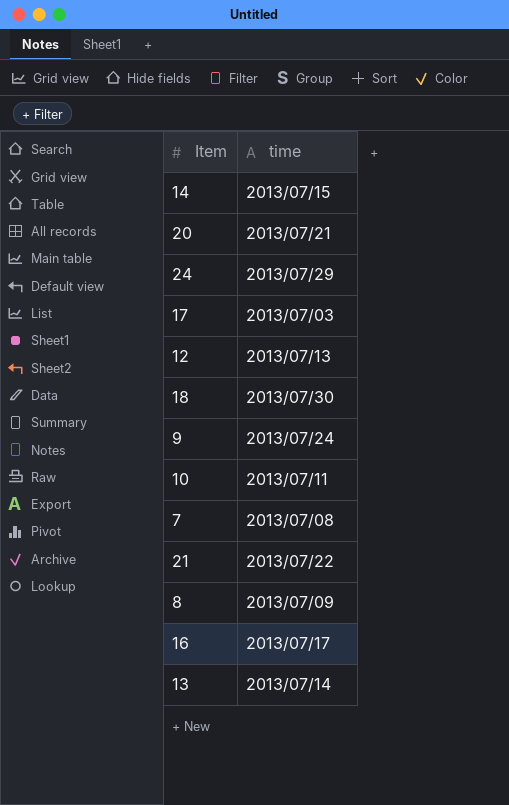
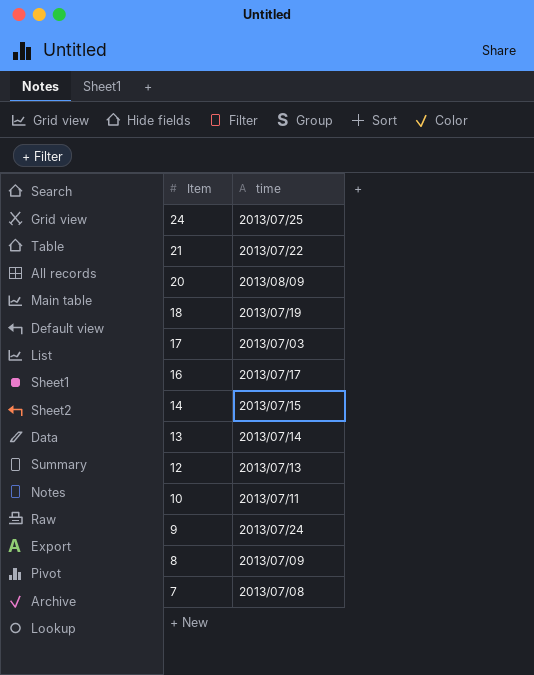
row order: none -> Item descending
24 | time: 2013/07/29 -> 2013/07/25
20 | time: 2013/07/21 -> 2013/08/09
18 | time: 2013/07/30 -> 2013/07/19

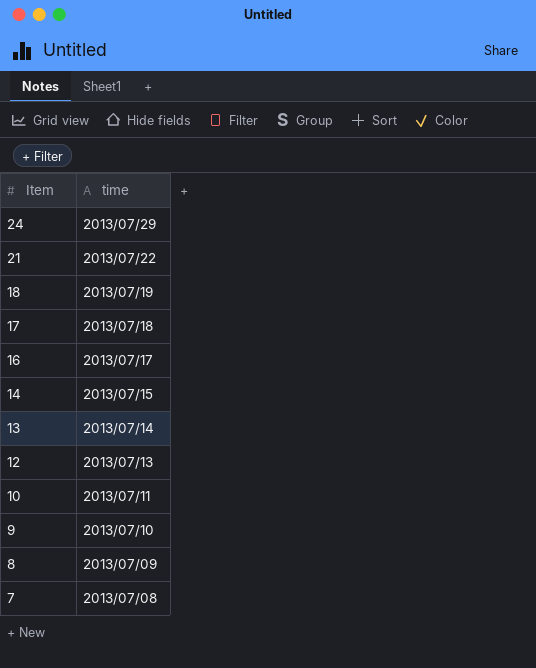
row 20: 2013/08/09 -> none
24 | time: 2013/07/25 -> 2013/07/29
17 | time: 2013/07/03 -> 2013/07/18
9 | time: 2013/07/24 -> 2013/07/10

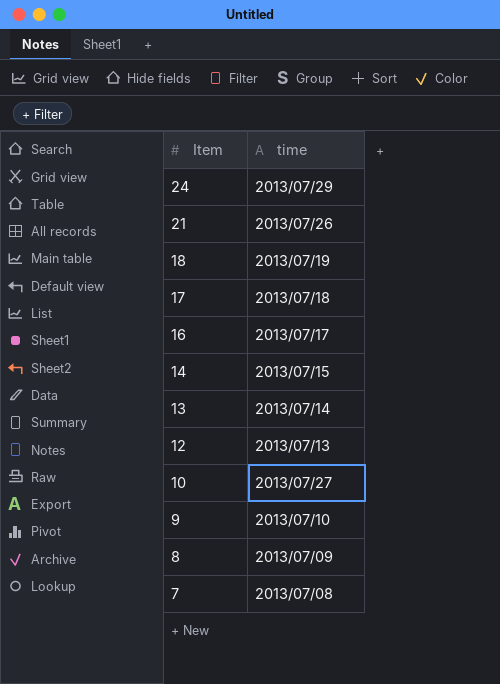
21 | time: 2013/07/22 -> 2013/07/26
10 | time: 2013/07/11 -> 2013/07/27

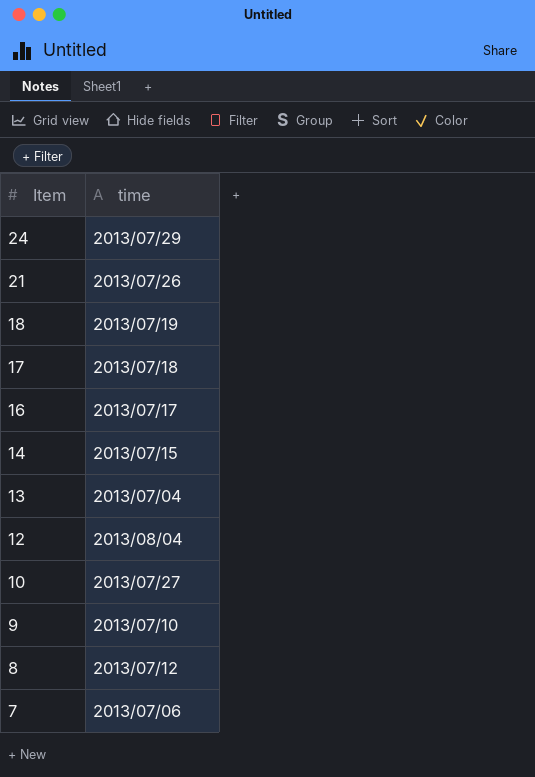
13 | time: 2013/07/14 -> 2013/07/04
12 | time: 2013/07/13 -> 2013/08/04
8 | time: 2013/07/09 -> 2013/07/12
7 | time: 2013/07/08 -> 2013/07/06

